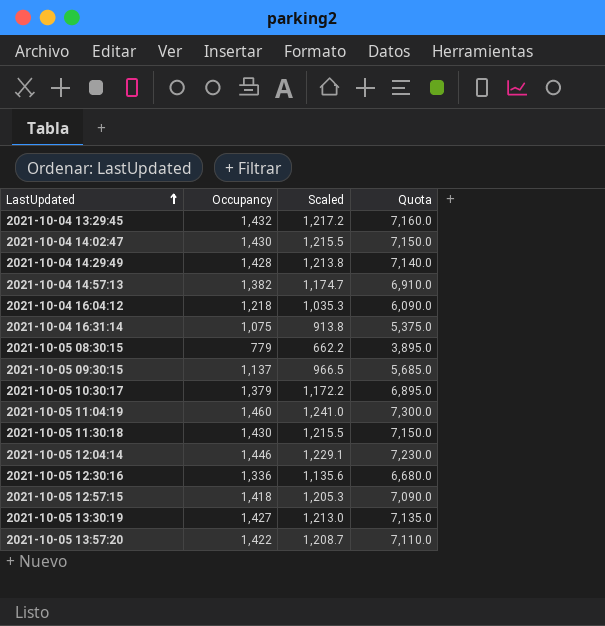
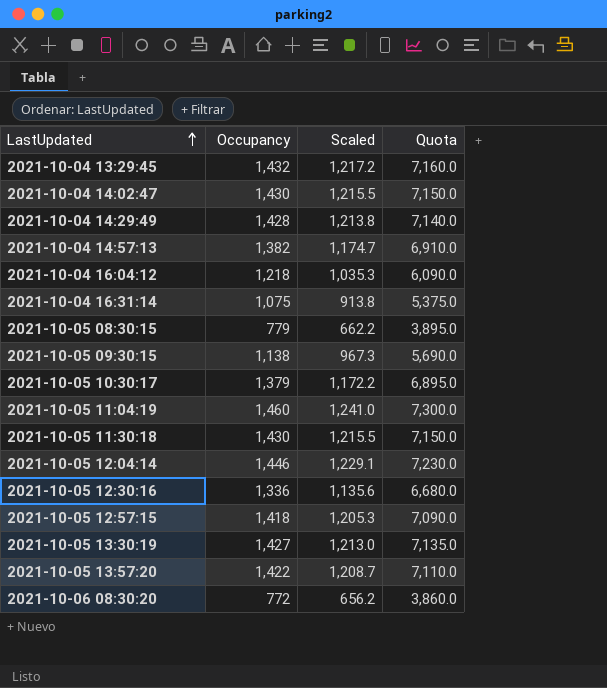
2021-10-05 09:30:15 | Occupancy: 1,137 -> 1,138
2021-10-05 09:30:15 | Scaled: 966.5 -> 967.3
2021-10-05 09:30:15 | Quota: 5,685.0 -> 5,690.0
row 2021-10-06 08:30:20: none -> 772 | 656.2 | 3,860.0

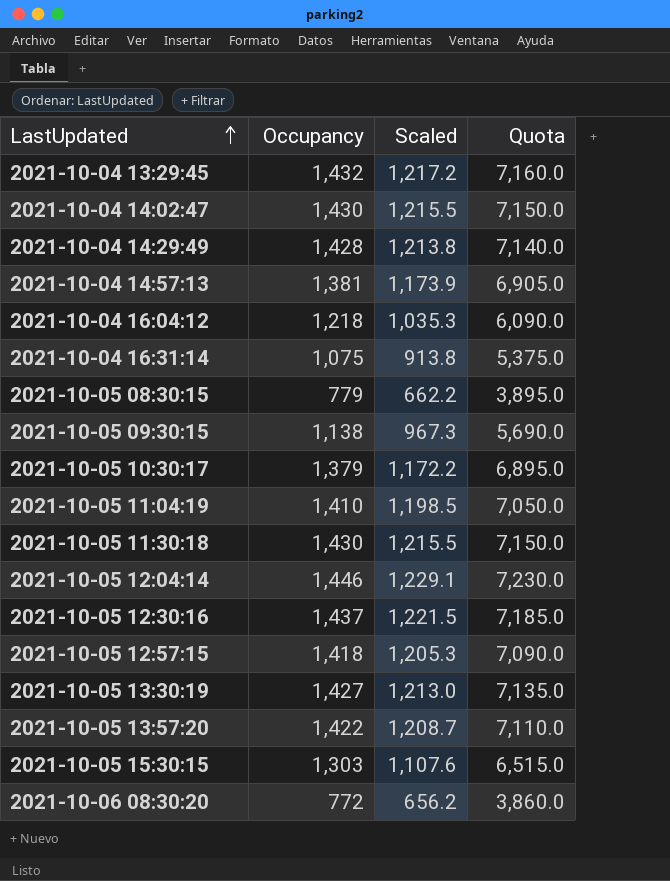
2021-10-04 14:57:13 | Occupancy: 1,382 -> 1,381
2021-10-04 14:57:13 | Scaled: 1,174.7 -> 1,173.9
2021-10-04 14:57:13 | Quota: 6,910.0 -> 6,905.0
2021-10-05 11:04:19 | Occupancy: 1,460 -> 1,410
2021-10-05 11:04:19 | Scaled: 1,241.0 -> 1,198.5
2021-10-05 11:04:19 | Quota: 7,300.0 -> 7,050.0
2021-10-05 12:30:16 | Occupancy: 1,336 -> 1,437
2021-10-05 12:30:16 | Scaled: 1,135.6 -> 1,221.5
2021-10-05 12:30:16 | Quota: 6,680.0 -> 7,185.0
row 2021-10-05 15:30:15: none -> 1,303 | 1,107.6 | 6,515.0

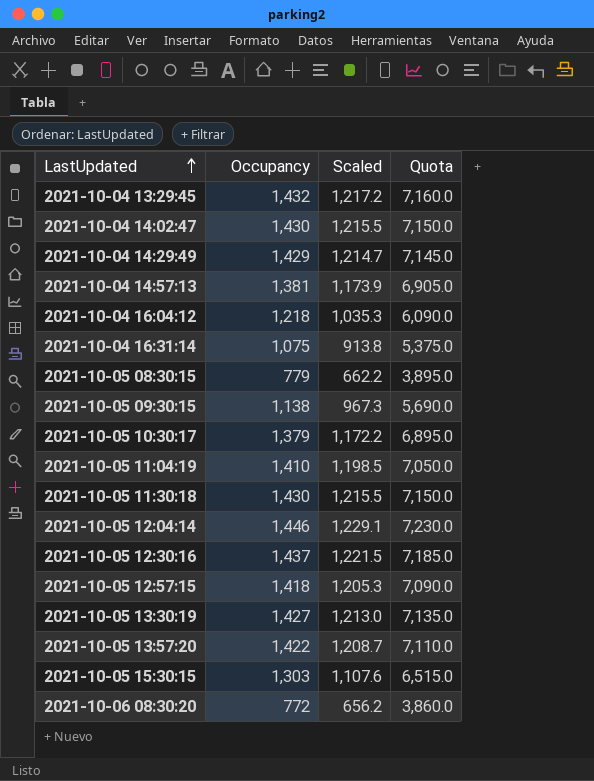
2021-10-04 14:29:49 | Occupancy: 1,428 -> 1,429
2021-10-04 14:29:49 | Scaled: 1,213.8 -> 1,214.7
2021-10-04 14:29:49 | Quota: 7,140.0 -> 7,145.0

